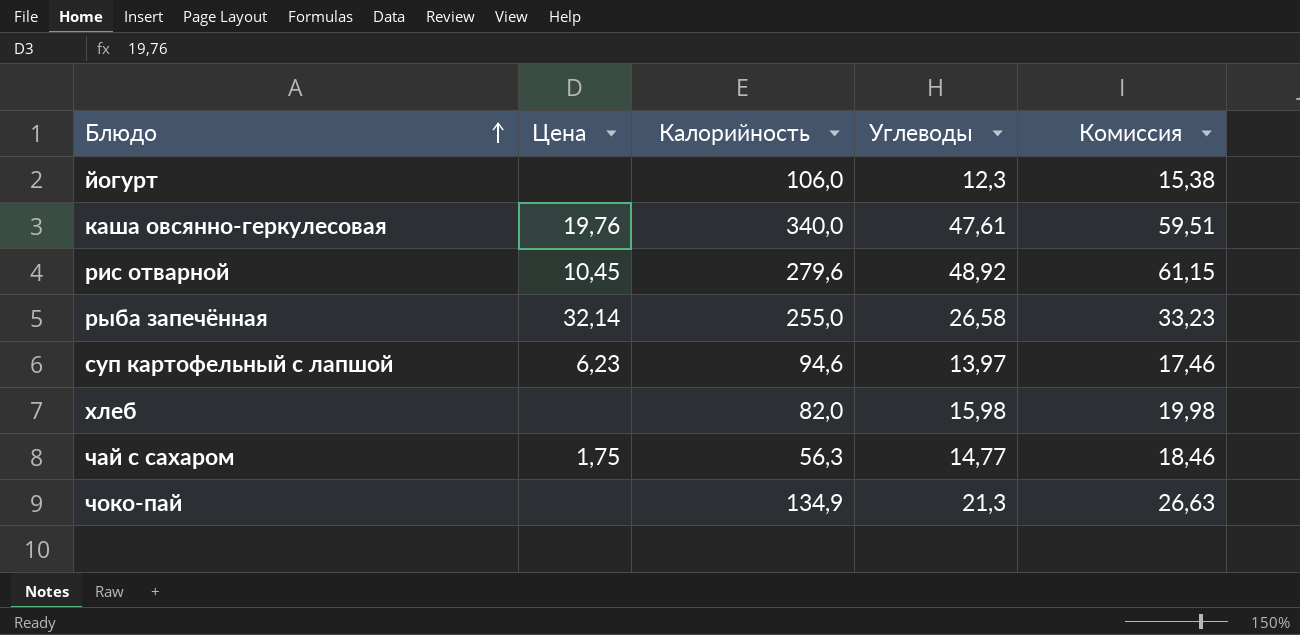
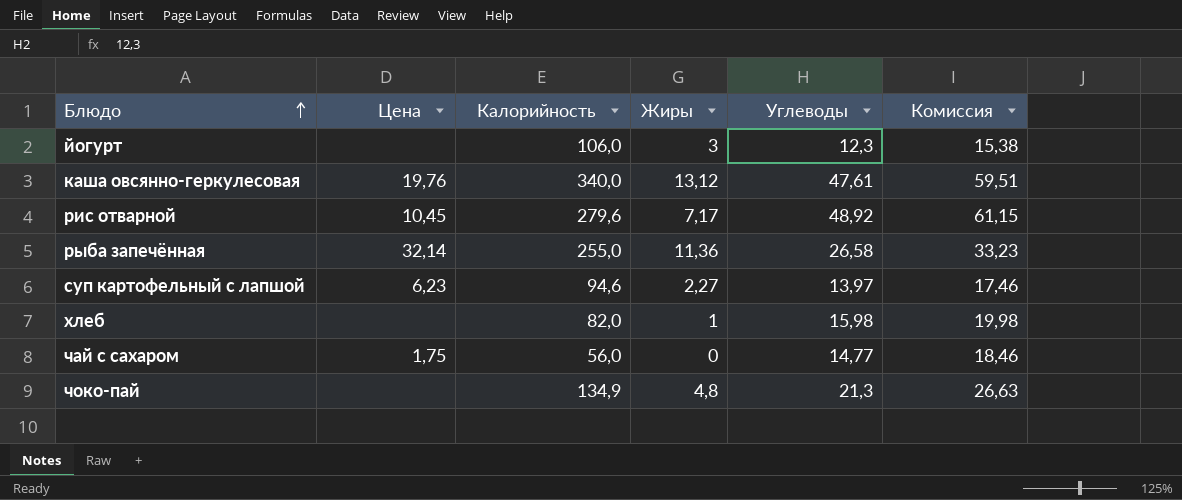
column Жиры | position: none -> 4
чай с сахаром | Калорийность: 56,3 -> 56,0

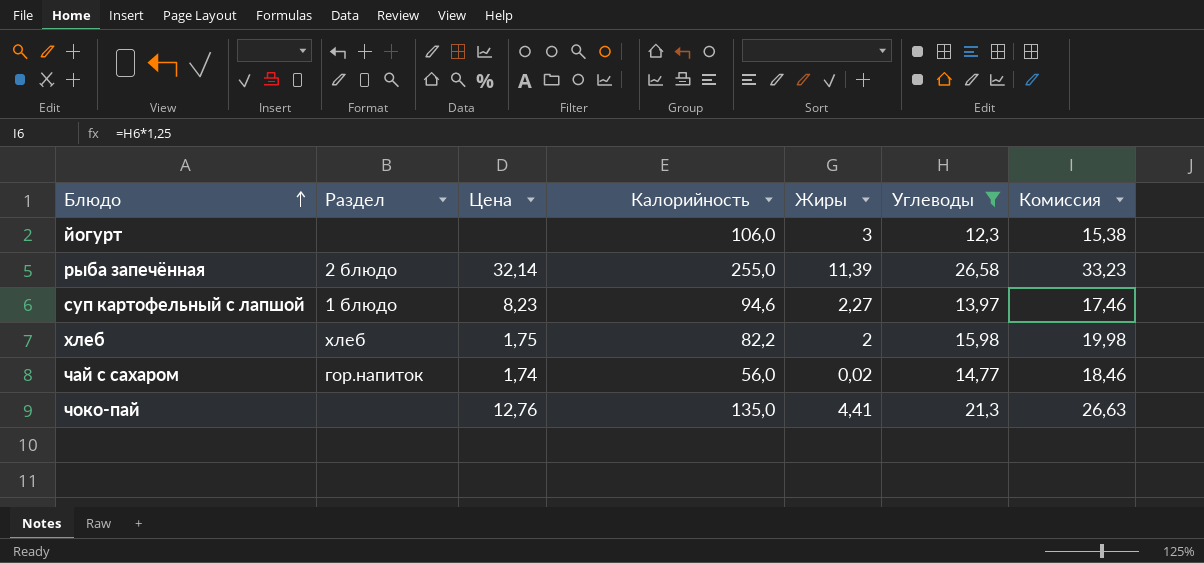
filter: none -> Углеводы <= 26,58
column Раздел | position: none -> 2
рыба запечённая | Жиры: 11,36 -> 11,39
суп картофельный с лапшой | Цена: 6,23 -> 8,23
хлеб | Цена: none -> 1,75
хлеб | Калорийность: 82,0 -> 82,2
хлеб | Жиры: 1 -> 2
чай с сахаром | Цена: 1,75 -> 1,74
чай с сахаром | Жиры: 0 -> 0,02
чоко-пай | Цена: none -> 12,76
чоко-пай | Калорийность: 134,9 -> 135,0
чоко-пай | Жиры: 4,8 -> 4,41

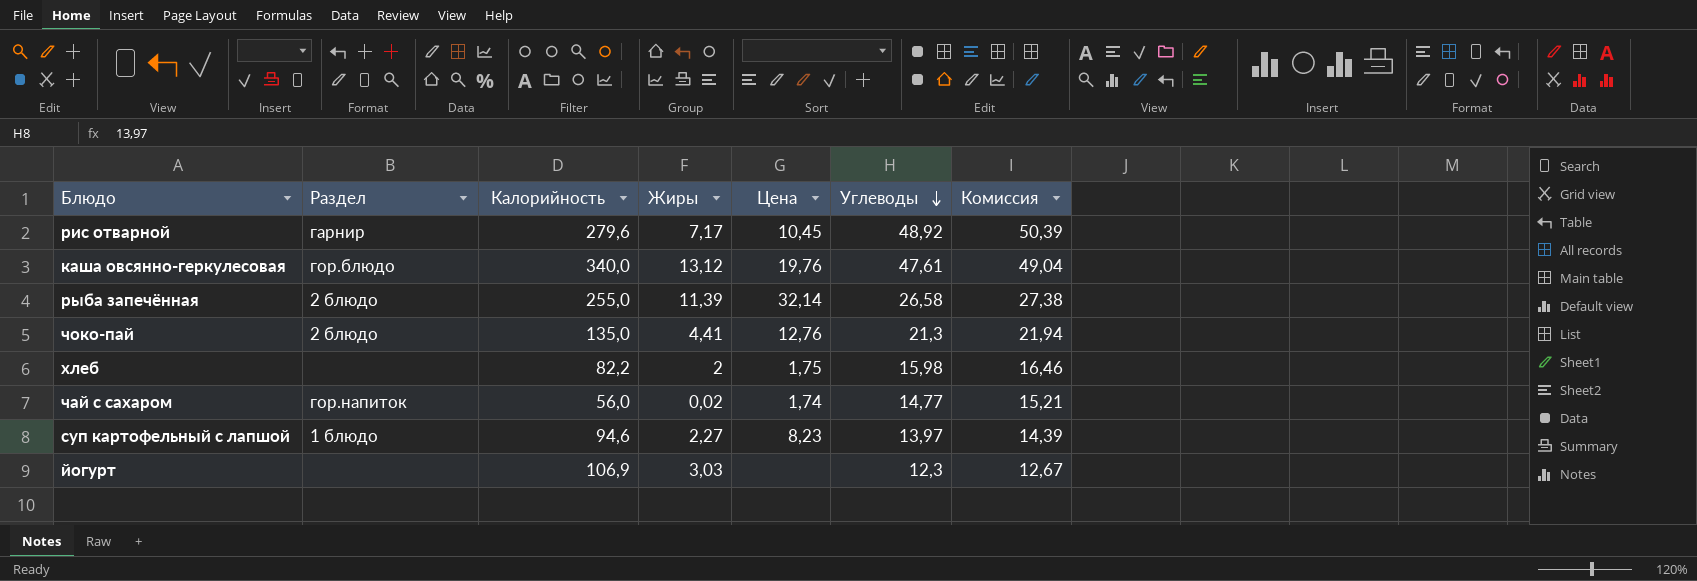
filter: Углеводы <= 26,58 -> none
row order: Блюдо ascending -> Углеводы descending
column Цена | position: 3 -> 5
column Комиссия | formula: [Углеводы] * 1,25 -> [Углеводы] * 1,03
чоко-пай | Раздел: none -> 2 блюдо
хлеб | Раздел: хлеб -> none
йогурт | Калорийность: 106,0 -> 106,9
йогурт | Жиры: 3 -> 3,03

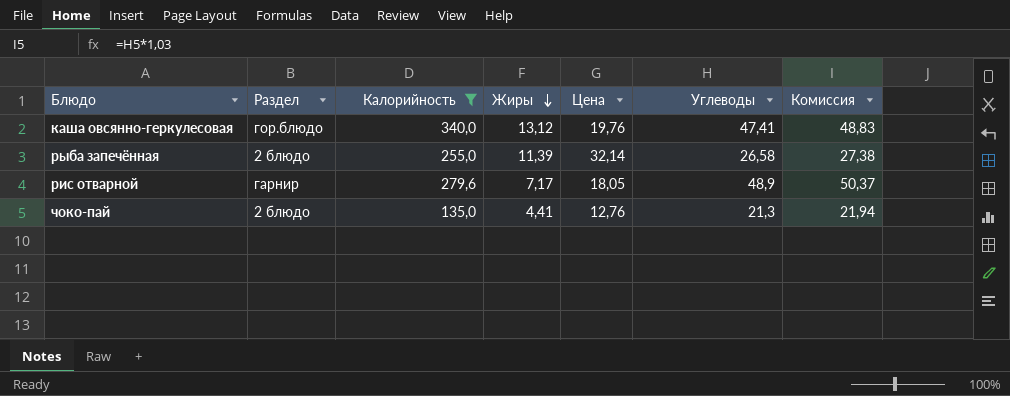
filter: none -> Калорийность >= 135,0
row order: Углеводы descending -> Жиры descending
каша овсянно-геркулесовая | Углеводы: 47,61 -> 47,41
каша овсянно-геркулесовая | Комиссия: 49,04 -> 48,83
рис отварной | Цена: 10,45 -> 18,05
рис отварной | Углеводы: 48,92 -> 48,9
рис отварной | Комиссия: 50,39 -> 50,37

